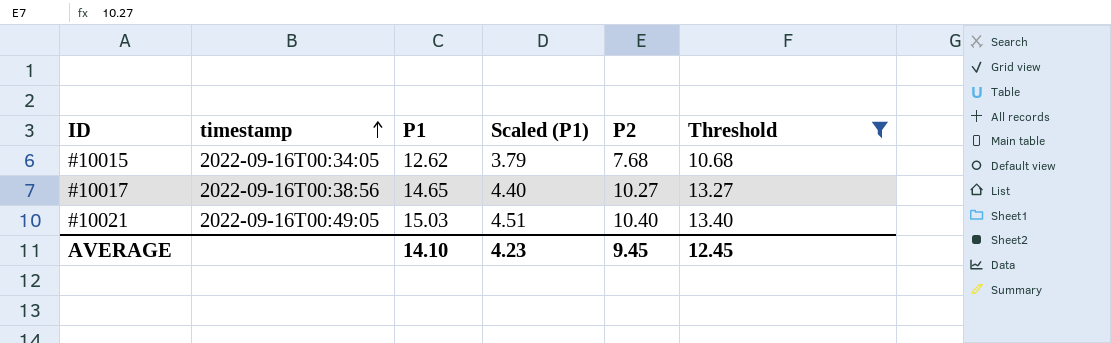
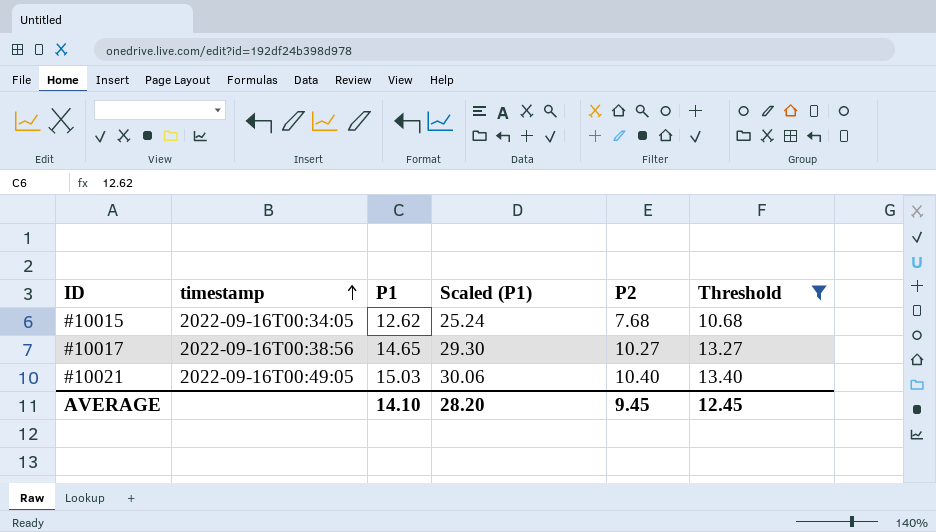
column Scaled (P1) | formula: [P1] * 0.3 -> [P1] * 2
AVERAGE | Scaled (P1): 4.23 -> 28.20

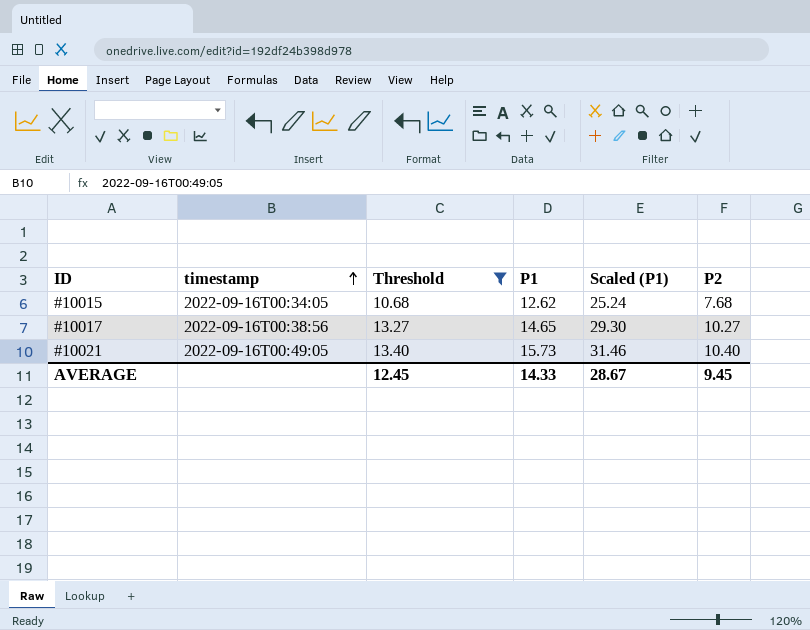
column Threshold | position: 6 -> 3
#10021 | P1: 15.03 -> 15.73
#10021 | Scaled (P1): 30.06 -> 31.46
AVERAGE | P1: 14.10 -> 14.33
AVERAGE | Scaled (P1): 28.20 -> 28.67

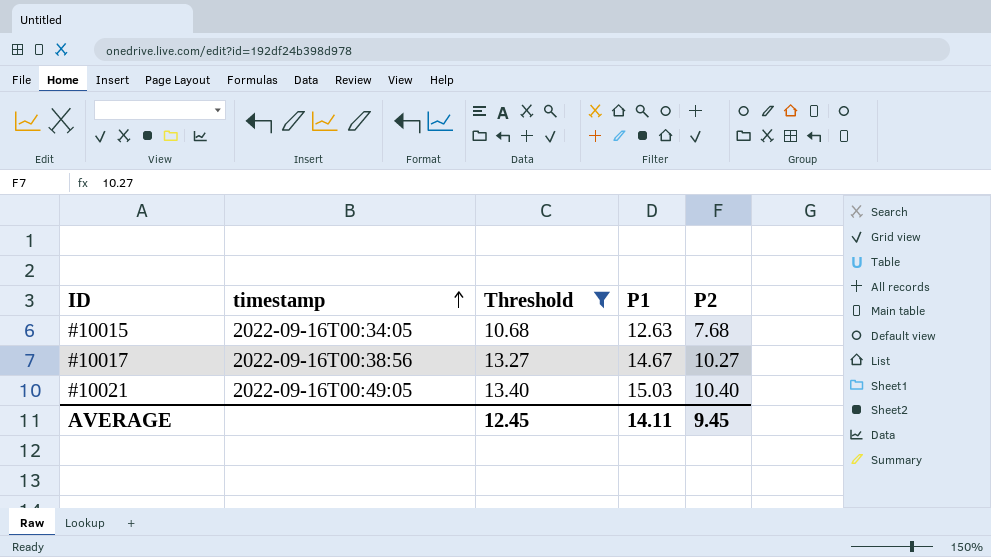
column Scaled (P1) | formula: [P1] * 2 -> none
#10015 | P1: 12.62 -> 12.63
#10017 | P1: 14.65 -> 14.67
#10021 | P1: 15.73 -> 15.03
AVERAGE | P1: 14.33 -> 14.11

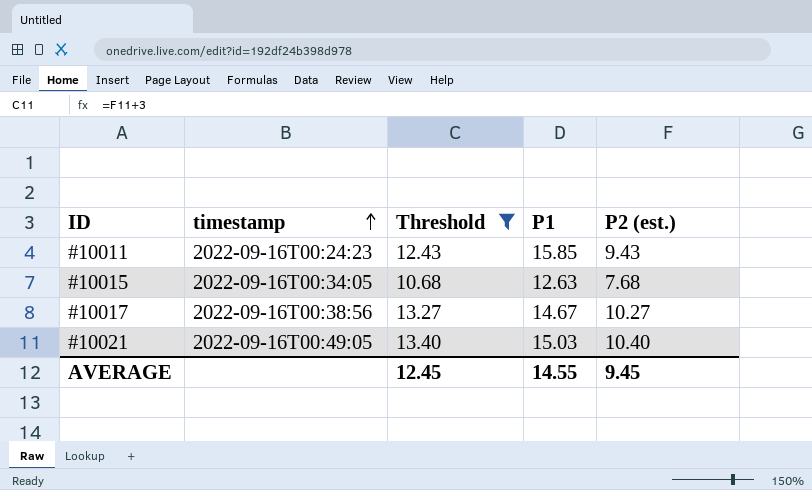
column name: P2 -> P2 (est.)
row #10011: none -> 2022-09-16T00:24:23 | 12.43 | 15.85 | 9.43
AVERAGE | P1: 14.11 -> 14.55

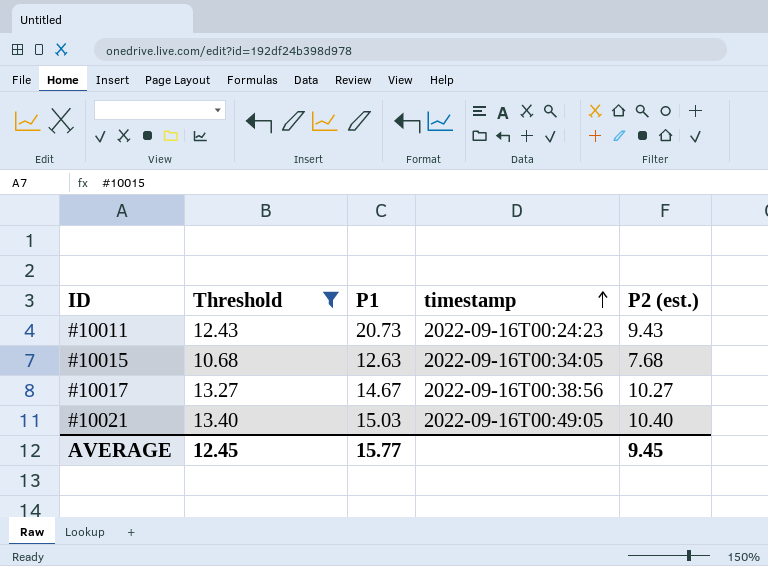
column timestamp | position: 2 -> 4
#10011 | P1: 15.85 -> 20.73
AVERAGE | P1: 14.55 -> 15.77

